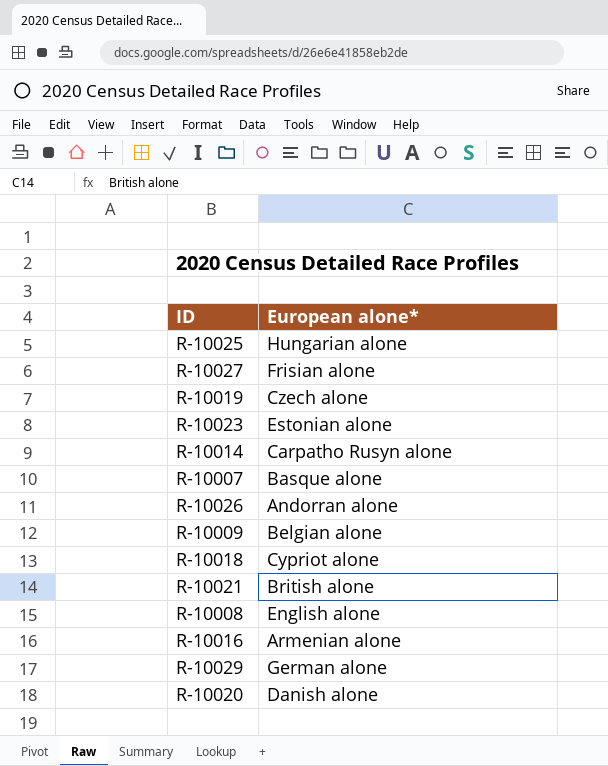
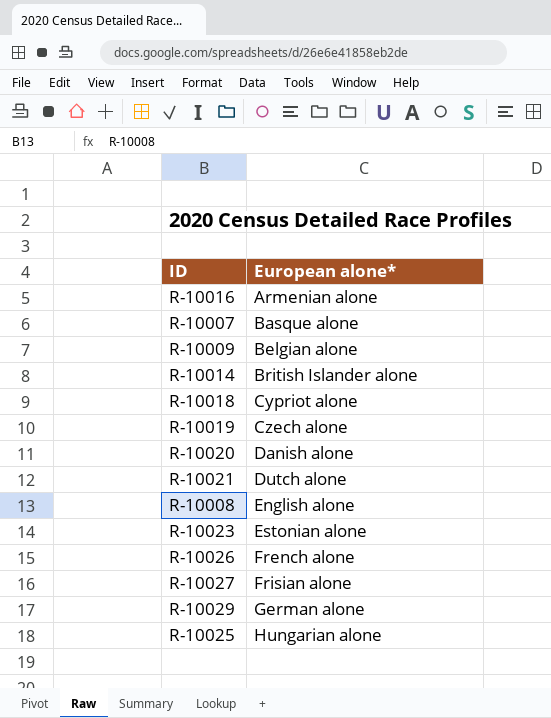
row order: none -> European alone* ascending
R-10014 | European alone*: Carpatho Rusyn alone -> British Islander alone
R-10021 | European alone*: British alone -> Dutch alone
R-10026 | European alone*: Andorran alone -> French alone

